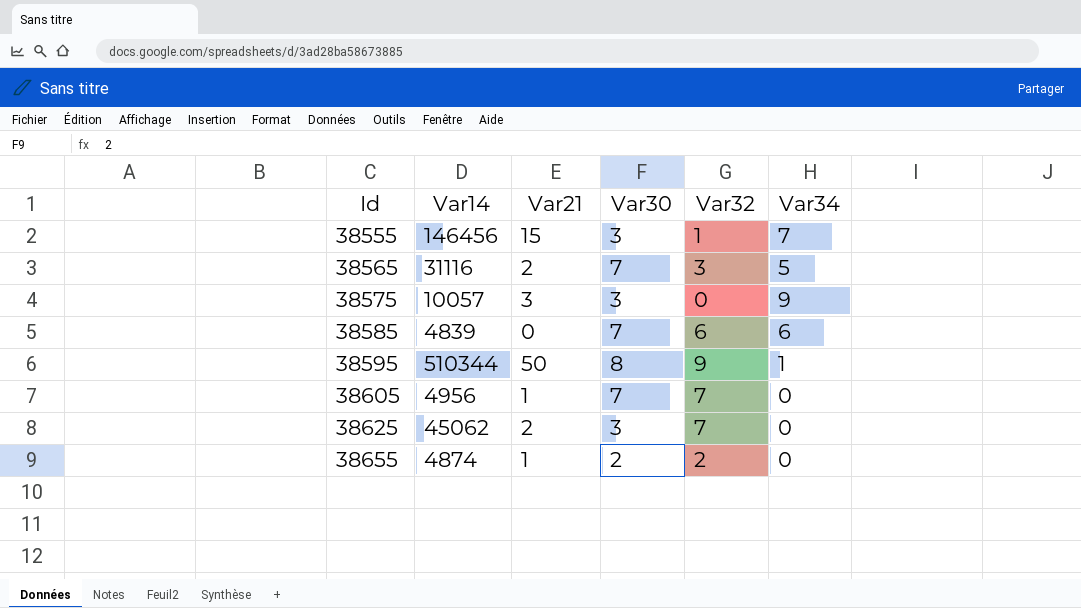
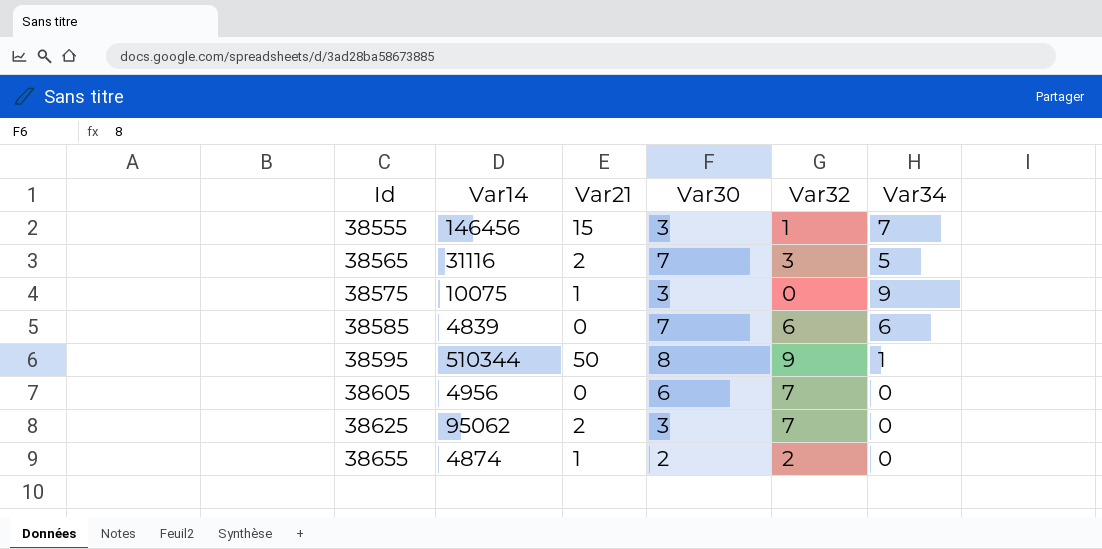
38575 | Var14: 10057 -> 10075
38575 | Var21: 3 -> 1
38605 | Var21: 1 -> 0
38605 | Var30: 7 -> 6
38625 | Var14: 45062 -> 95062

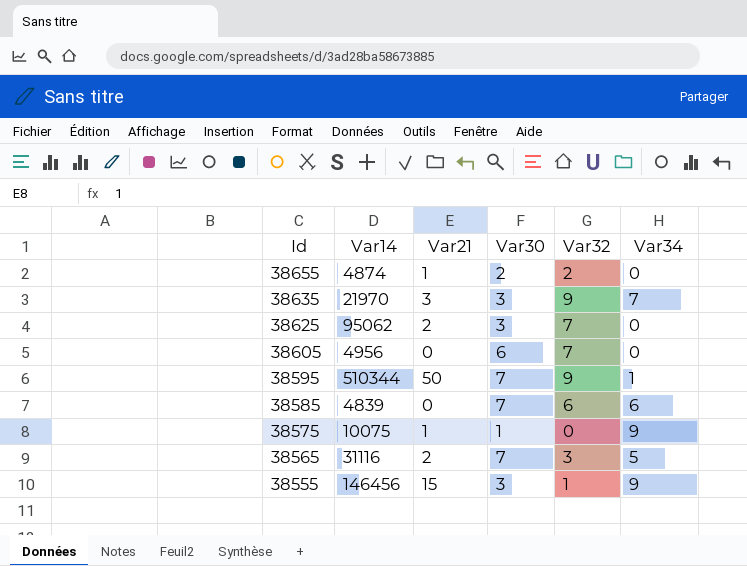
row order: Id ascending -> Id descending
row 38635: none -> 21970 | 3 | 3 | 9 | 7
38595 | Var30: 8 -> 7
38575 | Var30: 3 -> 1
38555 | Var34: 7 -> 9

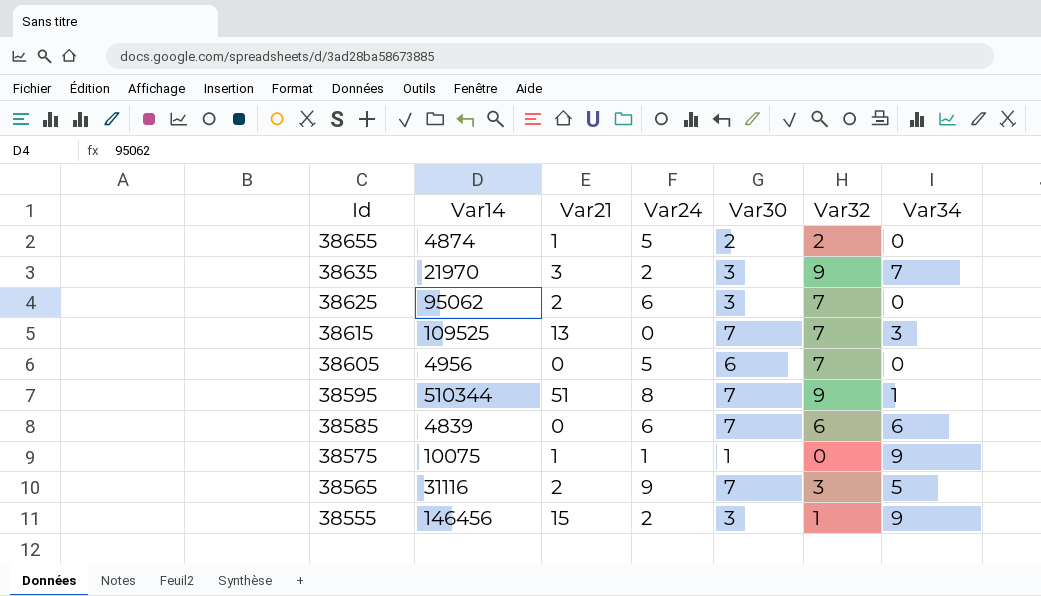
column Var24 | position: none -> 4
row 38615: none -> 109525 | 13 | 0 | 7 | 7 | 3
38595 | Var21: 50 -> 51

